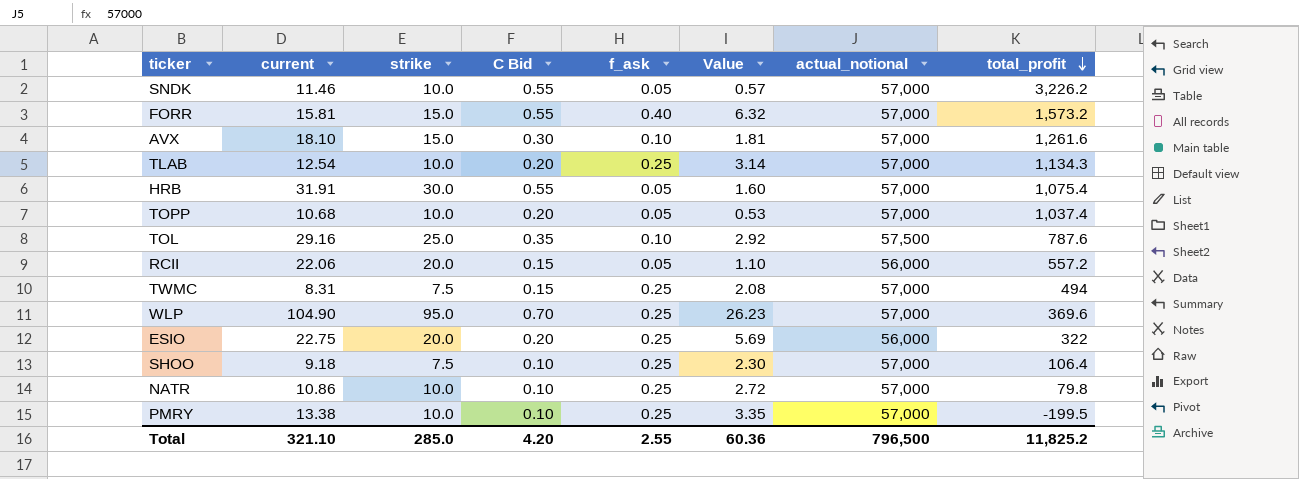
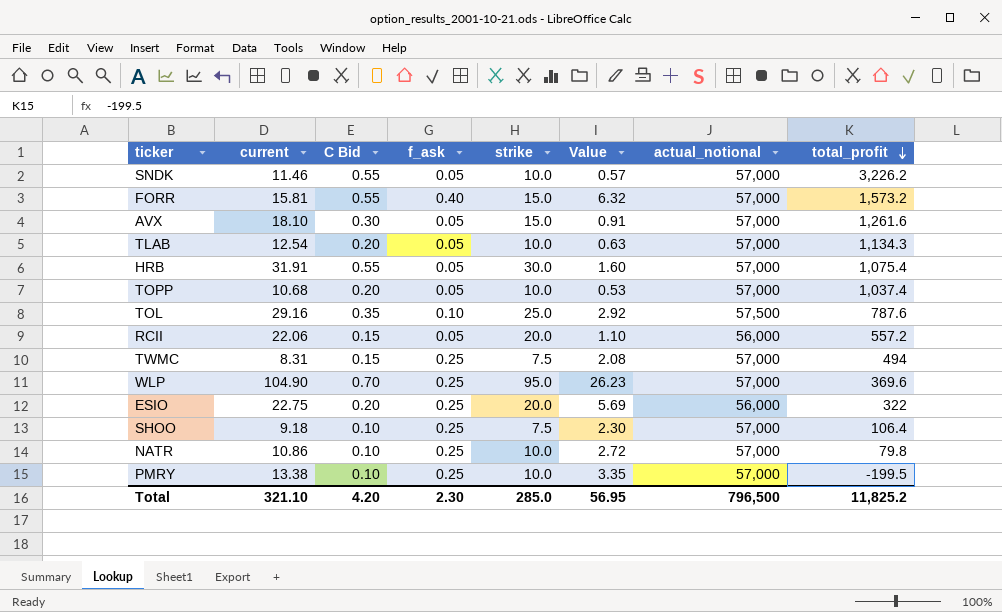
column strike | position: 3 -> 5
AVX | f_ask: 0.10 -> 0.05
AVX | Value: 1.81 -> 0.91
TLAB | f_ask: 0.25 -> 0.05
TLAB | Value: 3.14 -> 0.63
Total | f_ask: 2.55 -> 2.30
Total | Value: 60.36 -> 56.95

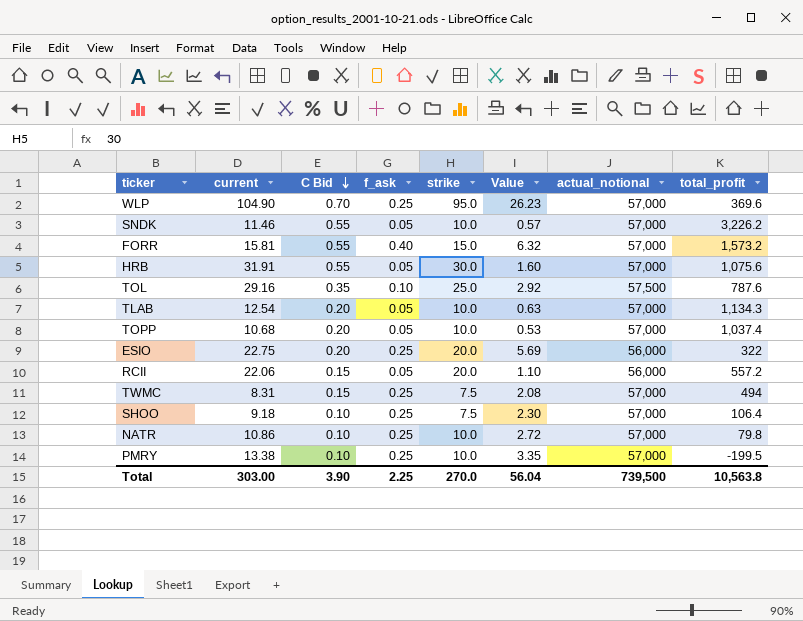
row order: total_profit descending -> C Bid descending
row AVX: 18.10 | 0.30 | 0.05 | 15.0 | 0.91 | 57,000 | 1,261.6 -> none
HRB | total_profit: 1,075.4 -> 1,075.6
Total | current: 321.10 -> 303.00
Total | C Bid: 4.20 -> 3.90
Total | f_ask: 2.30 -> 2.25
Total | strike: 285.0 -> 270.0
Total | Value: 56.95 -> 56.04
Total | actual_notional: 796,500 -> 739,500
Total | total_profit: 11,825.2 -> 10,563.8

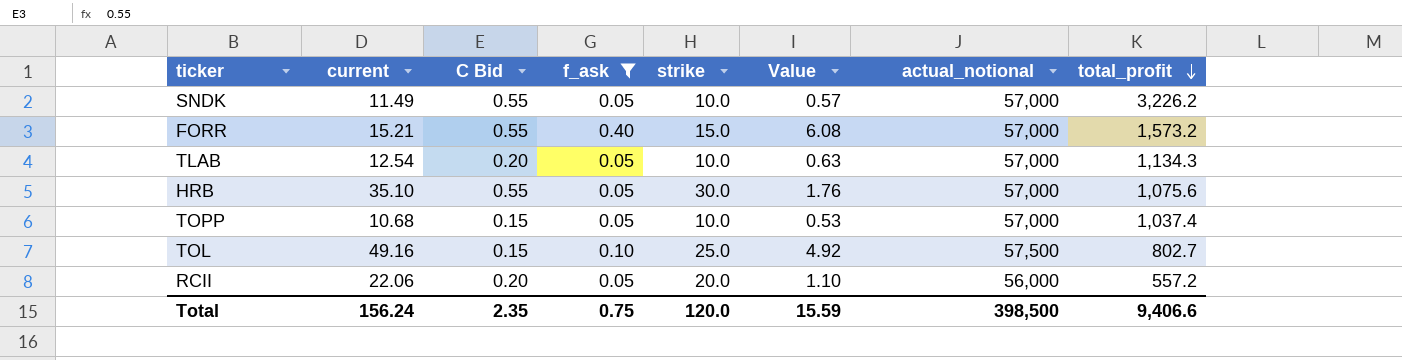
filter: none -> f_ask != 0.25
row order: C Bid descending -> total_profit descending
SNDK | current: 11.46 -> 11.49
FORR | current: 15.81 -> 15.21
FORR | Value: 6.32 -> 6.08
HRB | current: 31.91 -> 35.10
HRB | Value: 1.60 -> 1.76
TOPP | C Bid: 0.20 -> 0.15
TOL | current: 29.16 -> 49.16
TOL | C Bid: 0.35 -> 0.15
TOL | Value: 2.92 -> 4.92
TOL | total_profit: 787.6 -> 802.7
RCII | C Bid: 0.15 -> 0.20
Total | current: 303.00 -> 156.24
Total | C Bid: 3.90 -> 2.35
Total | f_ask: 2.25 -> 0.75
Total | strike: 270.0 -> 120.0
Total | Value: 56.04 -> 15.59
Total | actual_notional: 739,500 -> 398,500
Total | total_profit: 10,563.8 -> 9,406.6

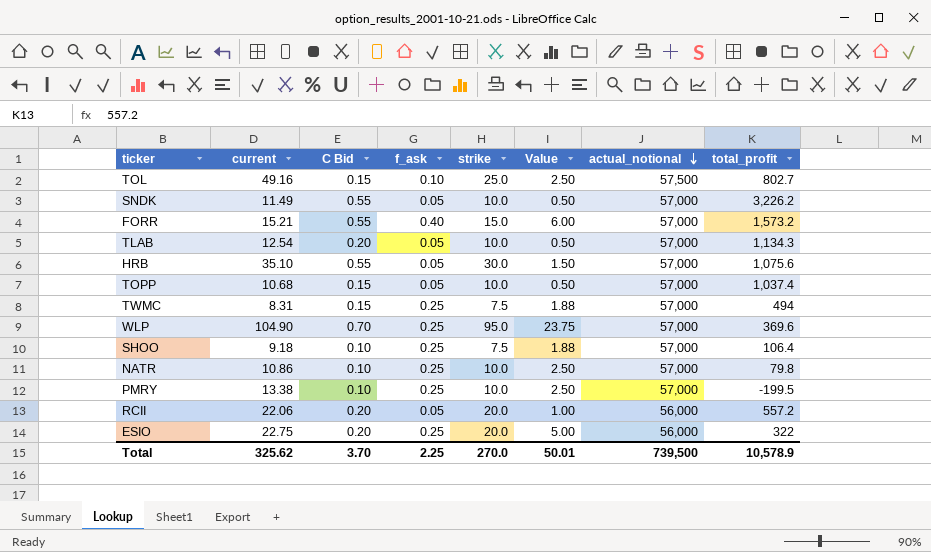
filter: f_ask != 0.25 -> none
row order: total_profit descending -> actual_notional descending
column Value | formula: [current] * [f_ask] -> [f_ask] * [strike]
Total | current: 156.24 -> 325.62
Total | C Bid: 2.35 -> 3.70
Total | f_ask: 0.75 -> 2.25
Total | strike: 120.0 -> 270.0
Total | Value: 15.59 -> 50.01
Total | actual_notional: 398,500 -> 739,500
Total | total_profit: 9,406.6 -> 10,578.9

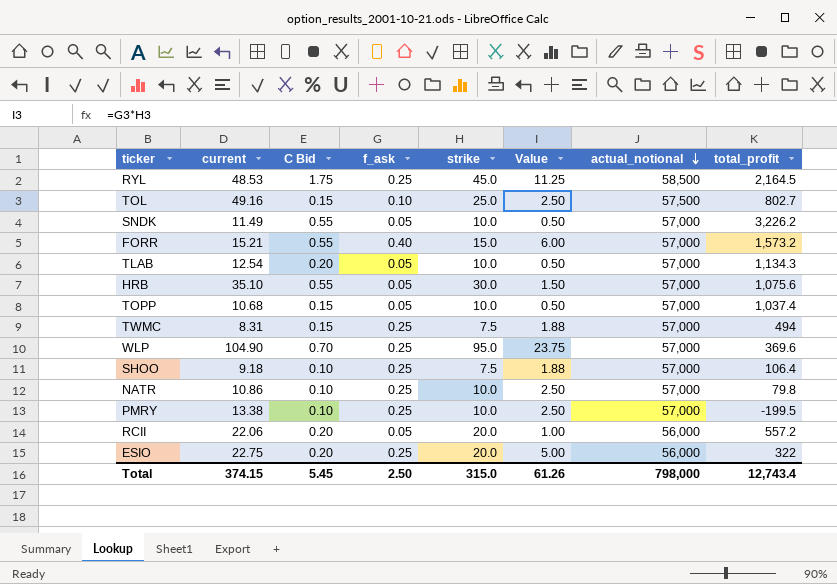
row RYL: none -> 48.53 | 1.75 | 0.25 | 45.0 | 11.25 | 58,500 | 2,164.5
Total | current: 325.62 -> 374.15
Total | C Bid: 3.70 -> 5.45
Total | f_ask: 2.25 -> 2.50
Total | strike: 270.0 -> 315.0
Total | Value: 50.01 -> 61.26
Total | actual_notional: 739,500 -> 798,000
Total | total_profit: 10,578.9 -> 12,743.4

